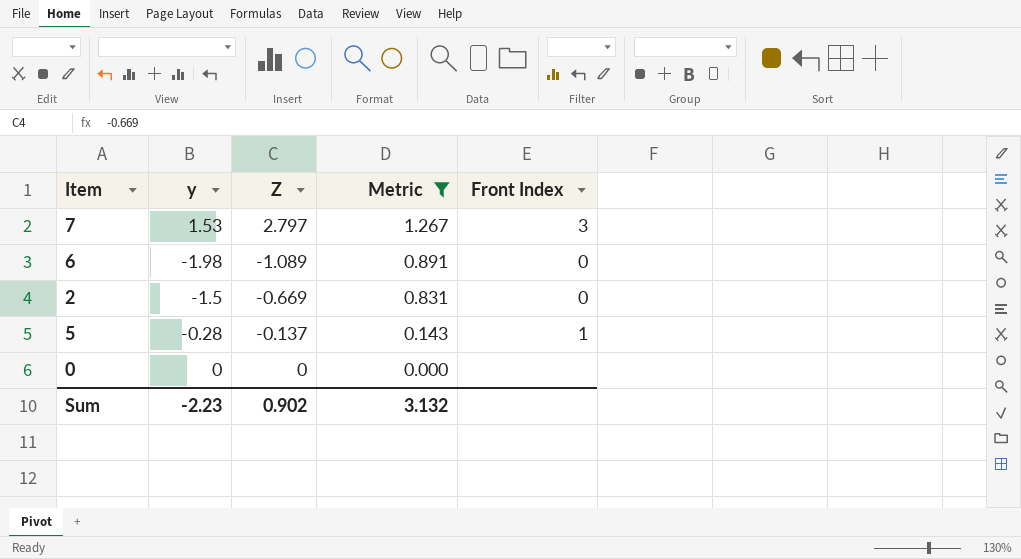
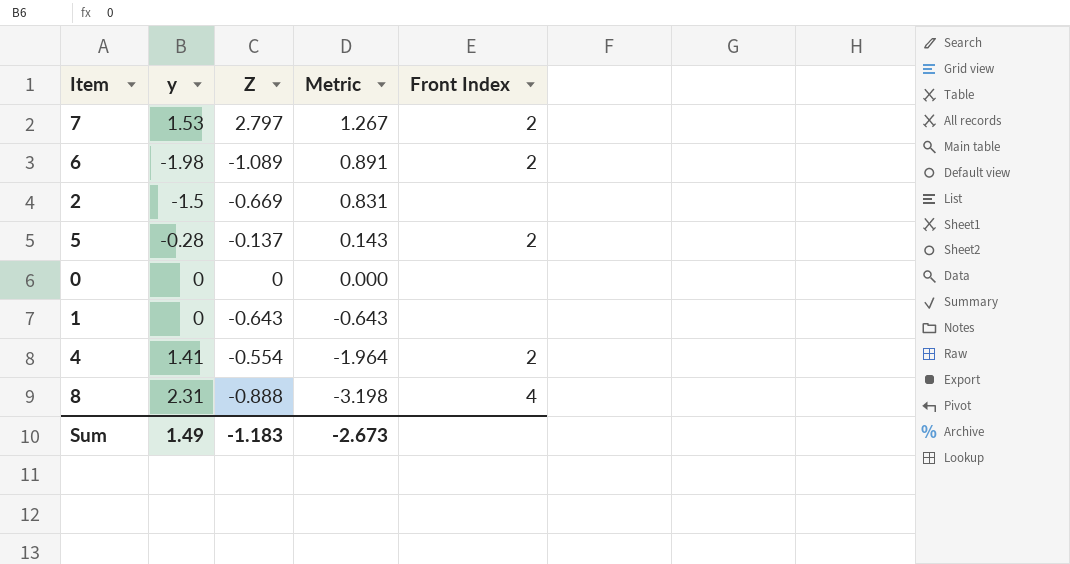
filter: Metric >= 0.000 -> none
7 | Front Index: 3 -> 2
6 | Front Index: 0 -> 2
2 | Front Index: 0 -> none
5 | Front Index: 1 -> 2
Sum | y: -2.23 -> 1.49
Sum | Z: 0.902 -> -1.183
Sum | Metric: 3.132 -> -2.673

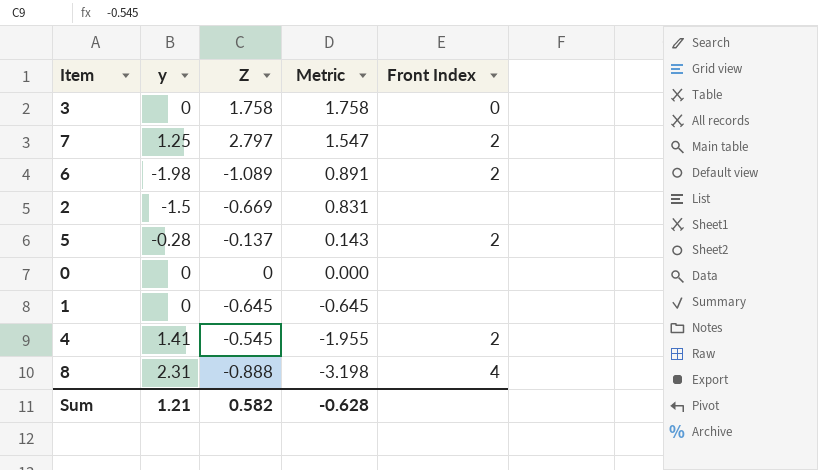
row 3: none -> 0 | 1.758 | 1.758 | 0
7 | y: 1.53 -> 1.25
7 | Metric: 1.267 -> 1.547
1 | Z: -0.643 -> -0.645
1 | Metric: -0.643 -> -0.645
4 | Z: -0.554 -> -0.545
4 | Metric: -1.964 -> -1.955
Sum | y: 1.49 -> 1.21
Sum | Z: -1.183 -> 0.582
Sum | Metric: -2.673 -> -0.628

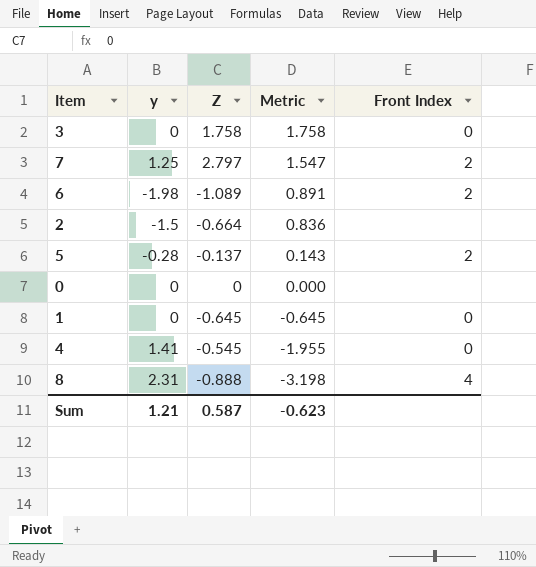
2 | Z: -0.669 -> -0.664
2 | Metric: 0.831 -> 0.836
1 | Front Index: none -> 0
4 | Front Index: 2 -> 0
Sum | Z: 0.582 -> 0.587
Sum | Metric: -0.628 -> -0.623

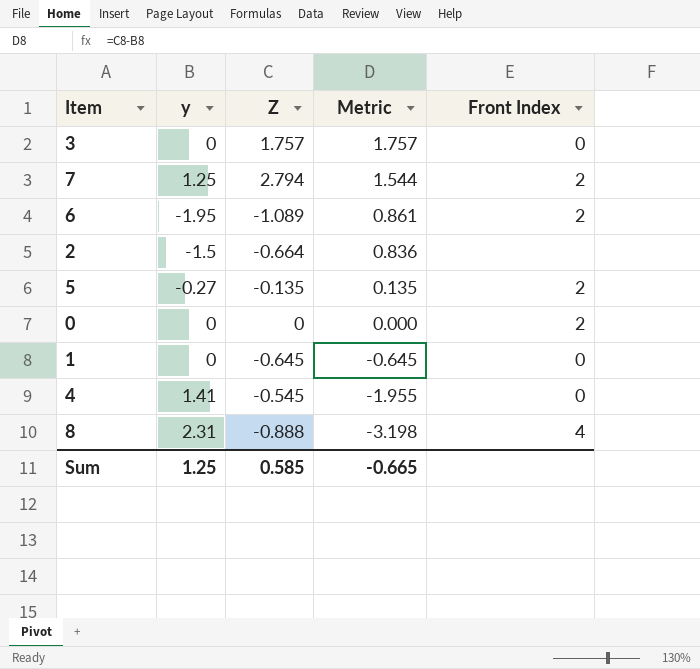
3 | Z: 1.758 -> 1.757
3 | Metric: 1.758 -> 1.757
7 | Z: 2.797 -> 2.794
7 | Metric: 1.547 -> 1.544
6 | y: -1.98 -> -1.95
6 | Metric: 0.891 -> 0.861
5 | y: -0.28 -> -0.27
5 | Z: -0.137 -> -0.135
5 | Metric: 0.143 -> 0.135
0 | Front Index: none -> 2
Sum | y: 1.21 -> 1.25
Sum | Z: 0.587 -> 0.585
Sum | Metric: -0.623 -> -0.665

